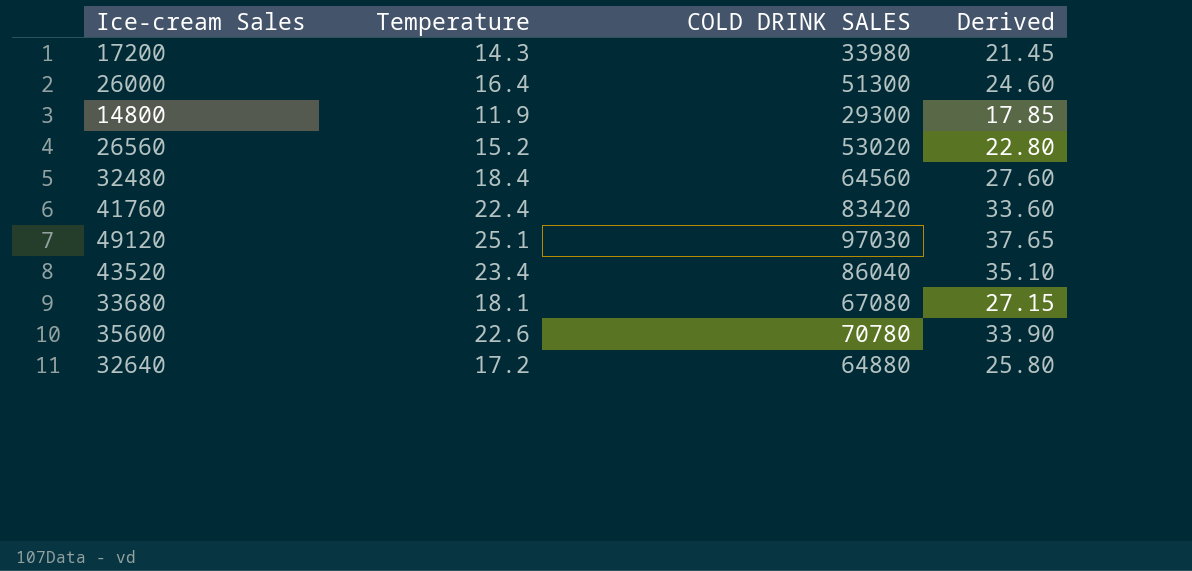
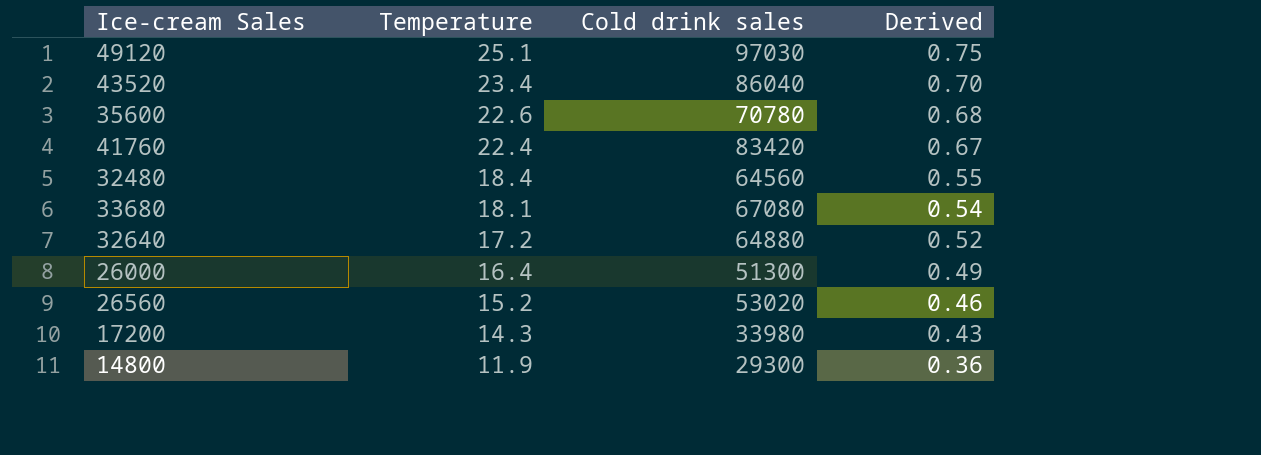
row order: none -> Temperature descending
column name: COLD DRINK SALES -> Cold drink sales
column Derived | formula: [Temperature] * 1.5 -> [Temperature] * 0.03

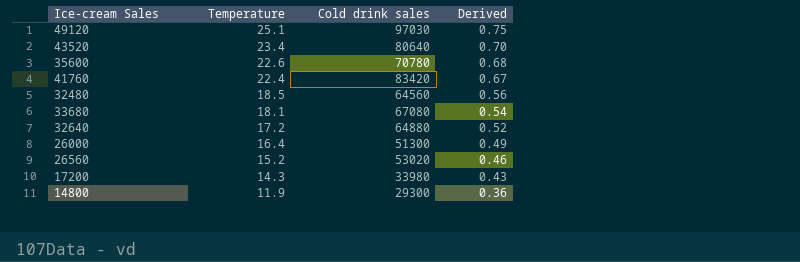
43520 | Cold drink sales: 86040 -> 80640
32480 | Temperature: 18.4 -> 18.5
32480 | Derived: 0.55 -> 0.56

